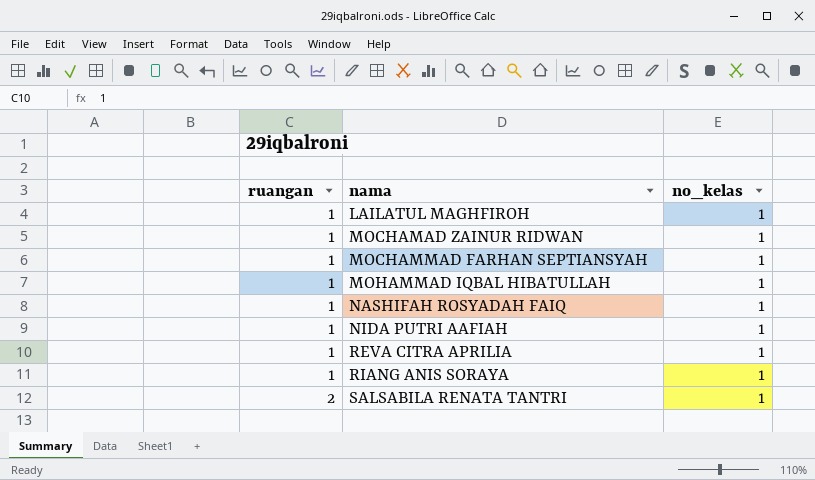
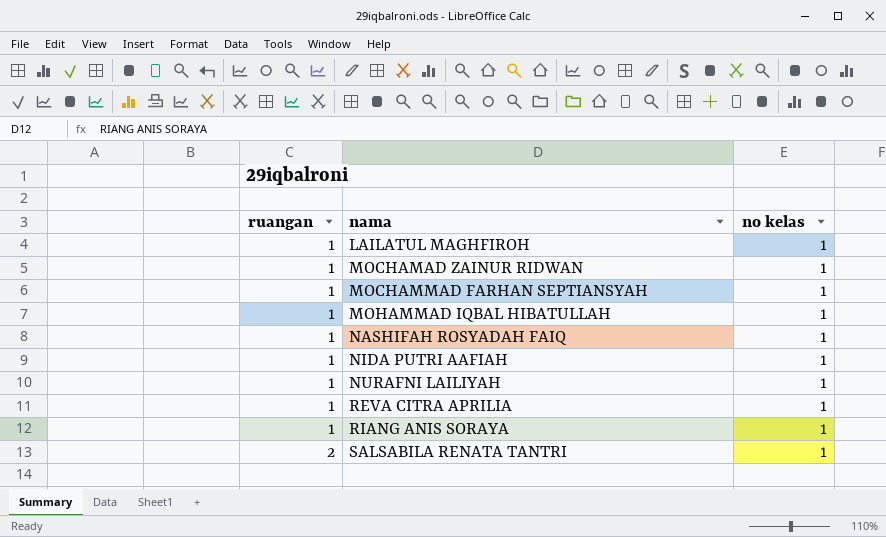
column name: no_kelas -> no kelas
row NURAFNI LAILIYAH: none -> 1 | 1

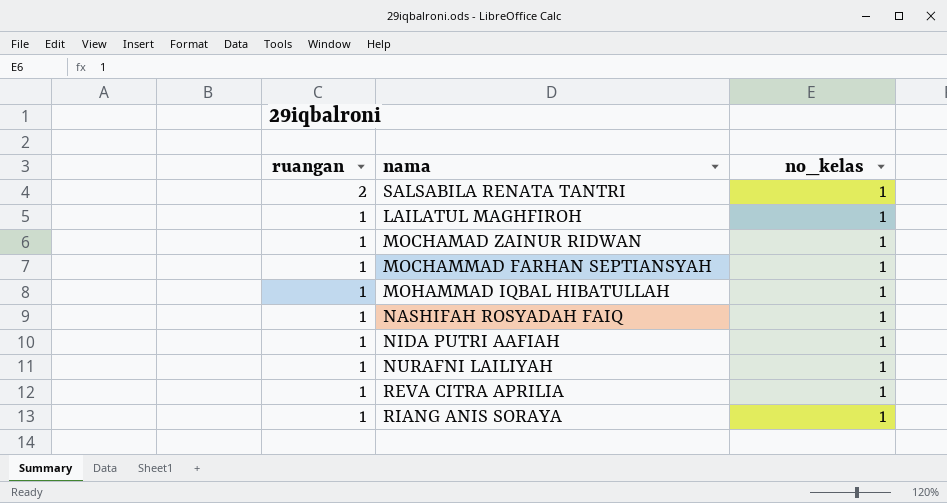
row order: ruangan ascending -> ruangan descending
column name: no kelas -> no_kelas

